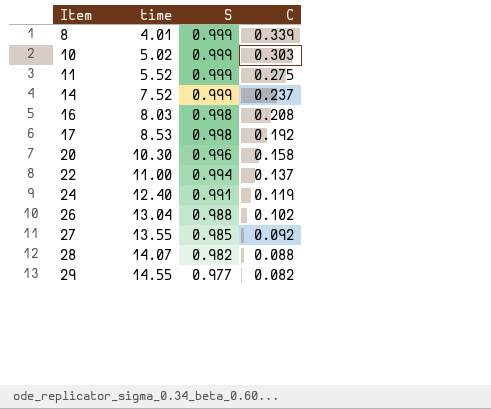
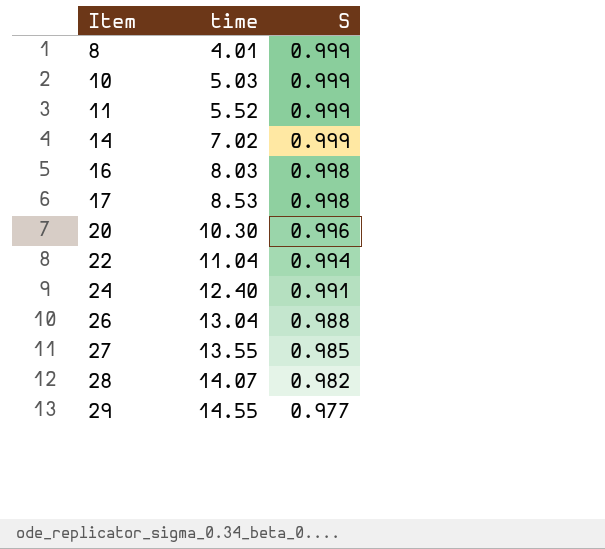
column C | position: 4 -> none
10 | time: 5.02 -> 5.03
14 | time: 7.52 -> 7.02
22 | time: 11.00 -> 11.04

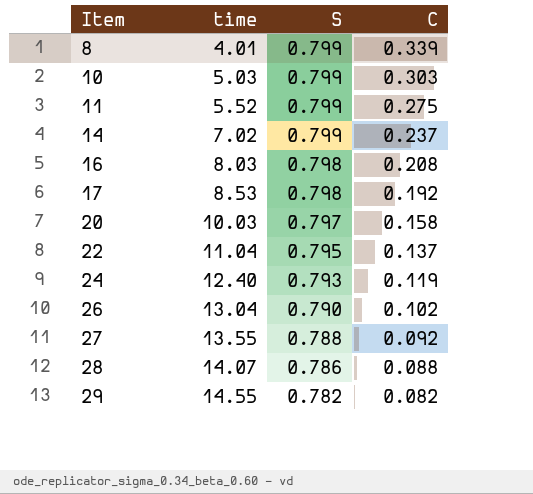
column C | position: none -> 4
8 | S: 0.999 -> 0.799
10 | S: 0.999 -> 0.799
11 | S: 0.999 -> 0.799
14 | S: 0.999 -> 0.799
16 | S: 0.998 -> 0.798
17 | S: 0.998 -> 0.798
20 | time: 10.30 -> 10.03
20 | S: 0.996 -> 0.797
22 | S: 0.994 -> 0.795
24 | S: 0.991 -> 0.793
26 | S: 0.988 -> 0.790
27 | S: 0.985 -> 0.788
28 | S: 0.982 -> 0.786
29 | S: 0.977 -> 0.782

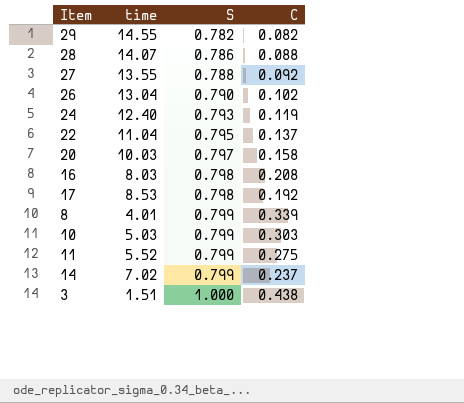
row order: Item ascending -> S ascending
row 3: none -> 1.51 | 1.000 | 0.438

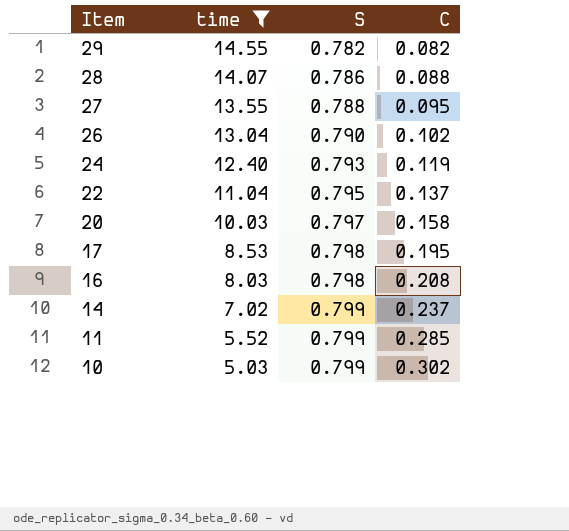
filter: none -> time >= 5.03
row order: S ascending -> Item descending
27 | C: 0.092 -> 0.095
17 | C: 0.192 -> 0.195
11 | C: 0.275 -> 0.285
10 | C: 0.303 -> 0.302

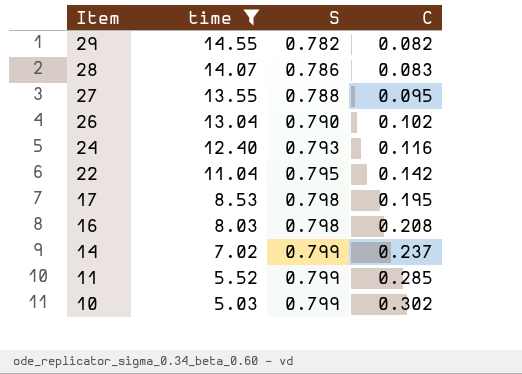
row 20: 10.03 | 0.797 | 0.158 -> none
28 | C: 0.088 -> 0.083
24 | C: 0.119 -> 0.116
22 | C: 0.137 -> 0.142

